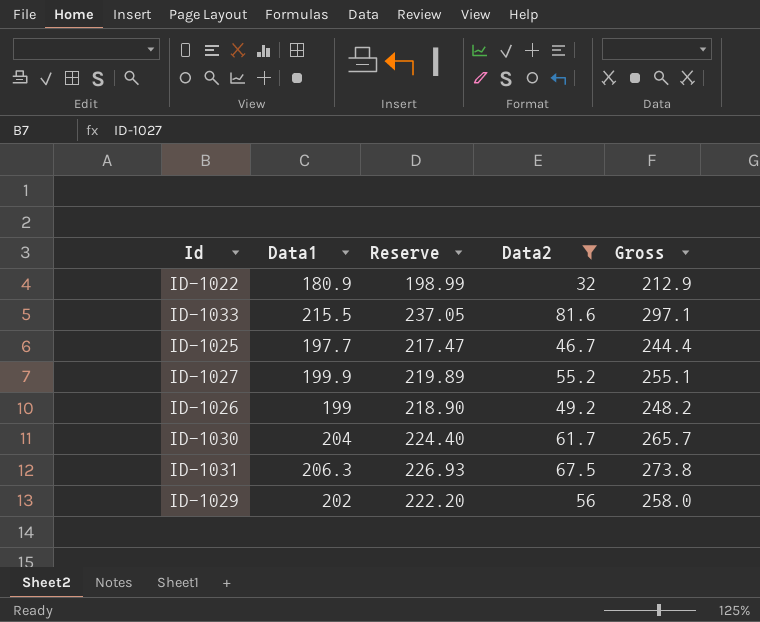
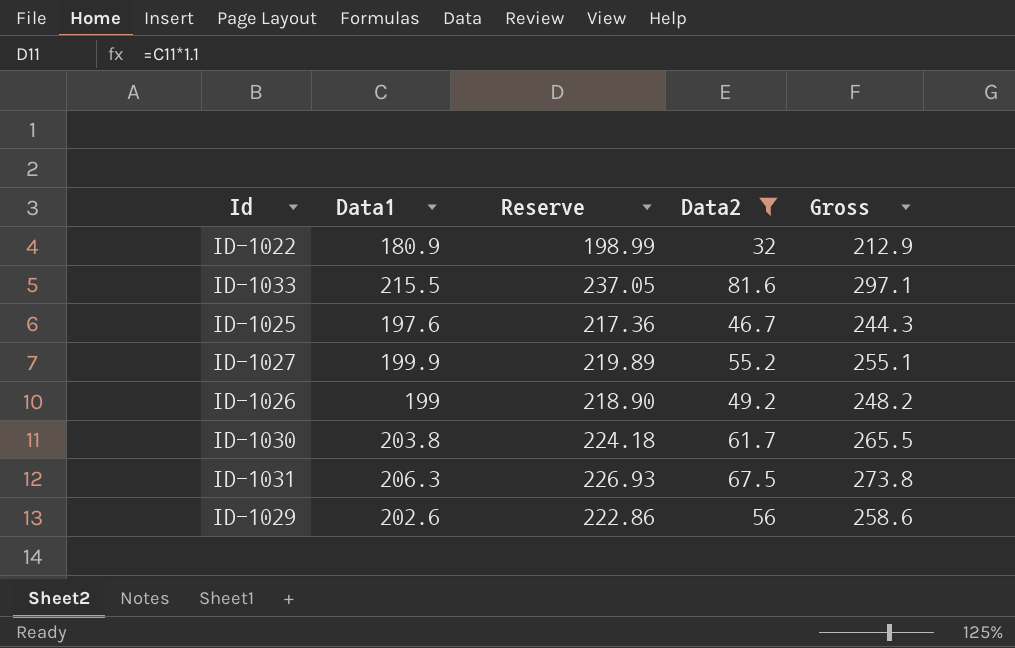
ID-1025 | Data1: 197.7 -> 197.6
ID-1025 | Reserve: 217.47 -> 217.36
ID-1025 | Gross: 244.4 -> 244.3
ID-1030 | Data1: 204 -> 203.8
ID-1030 | Reserve: 224.40 -> 224.18
ID-1030 | Gross: 265.7 -> 265.5
ID-1029 | Data1: 202 -> 202.6
ID-1029 | Reserve: 222.20 -> 222.86
ID-1029 | Gross: 258.0 -> 258.6

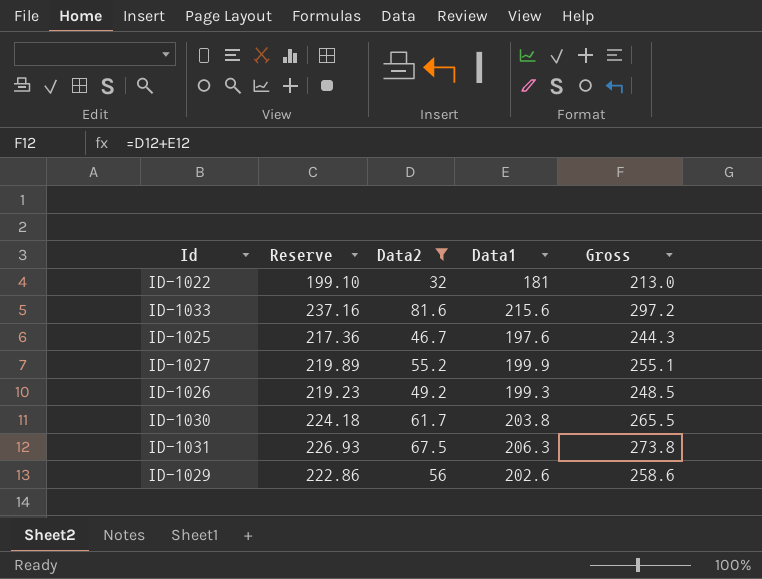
column Data1 | position: 2 -> 4
ID-1022 | Reserve: 198.99 -> 199.10
ID-1022 | Data1: 180.9 -> 181
ID-1022 | Gross: 212.9 -> 213.0
ID-1033 | Reserve: 237.05 -> 237.16
ID-1033 | Data1: 215.5 -> 215.6
ID-1033 | Gross: 297.1 -> 297.2
ID-1026 | Reserve: 218.90 -> 219.23
ID-1026 | Data1: 199 -> 199.3
ID-1026 | Gross: 248.2 -> 248.5

